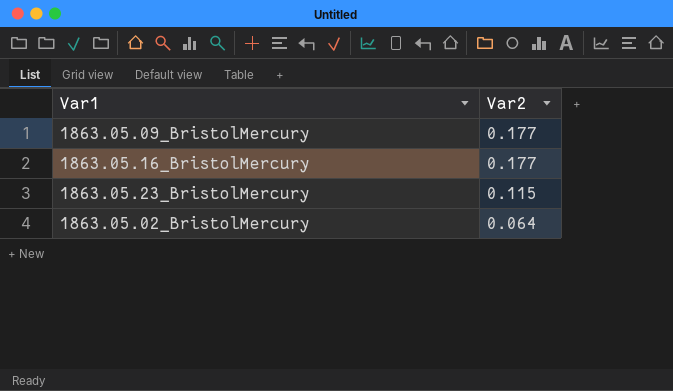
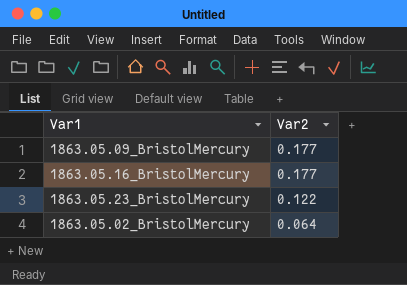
1863.05.23_BristolMercury | Var2: 0.115 -> 0.122

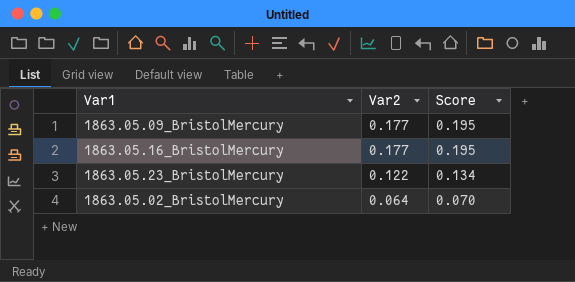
column Score | formula: none -> [Var2] * 1.1

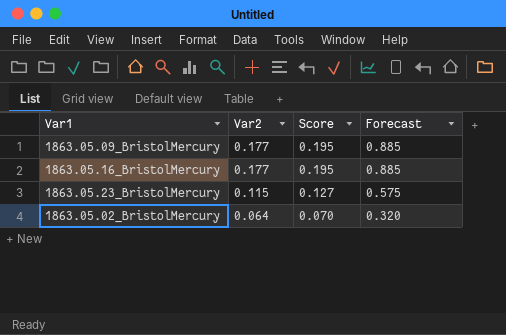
column Forecast | formula: none -> [Var2] * 5
1863.05.23_BristolMercury | Var2: 0.122 -> 0.115
1863.05.23_BristolMercury | Score: 0.134 -> 0.127

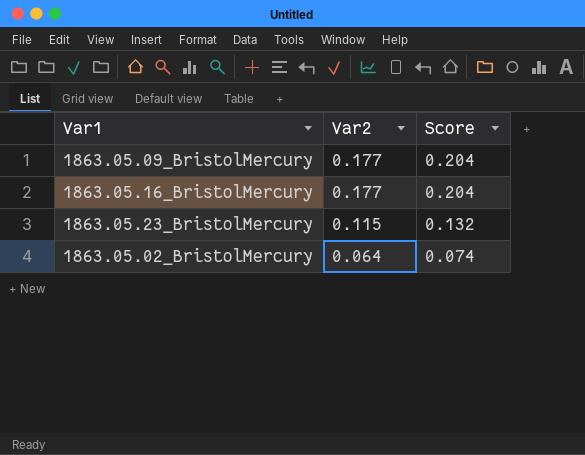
column Forecast | formula: [Var2] * 5 -> none
column Score | formula: [Var2] * 1.1 -> [Var2] * 1.15

